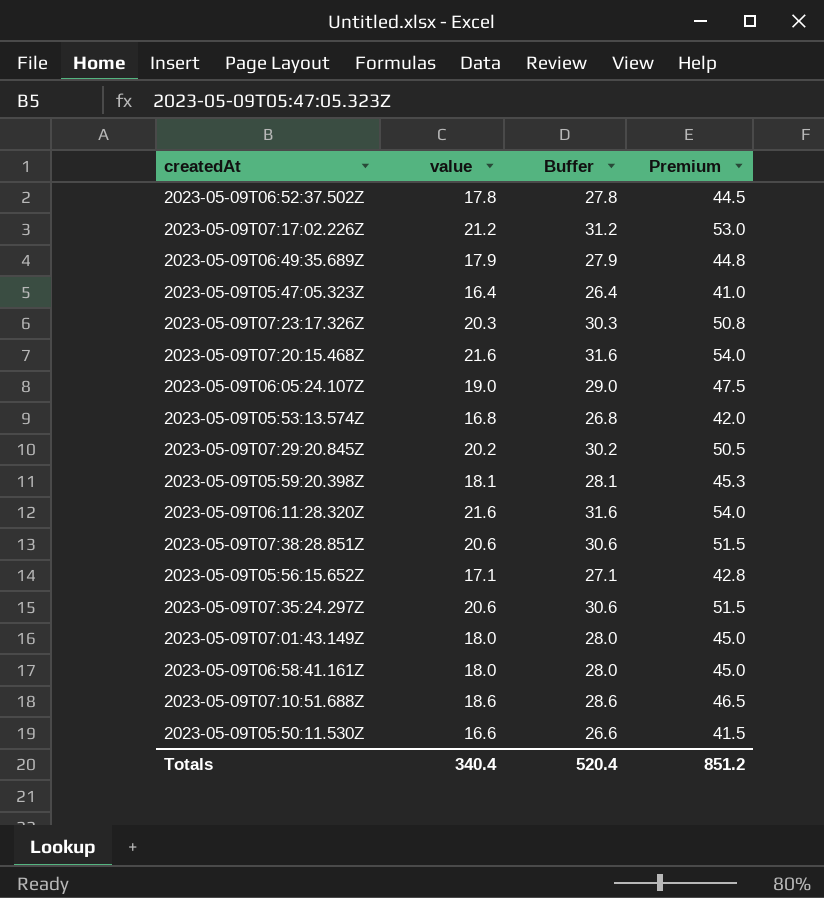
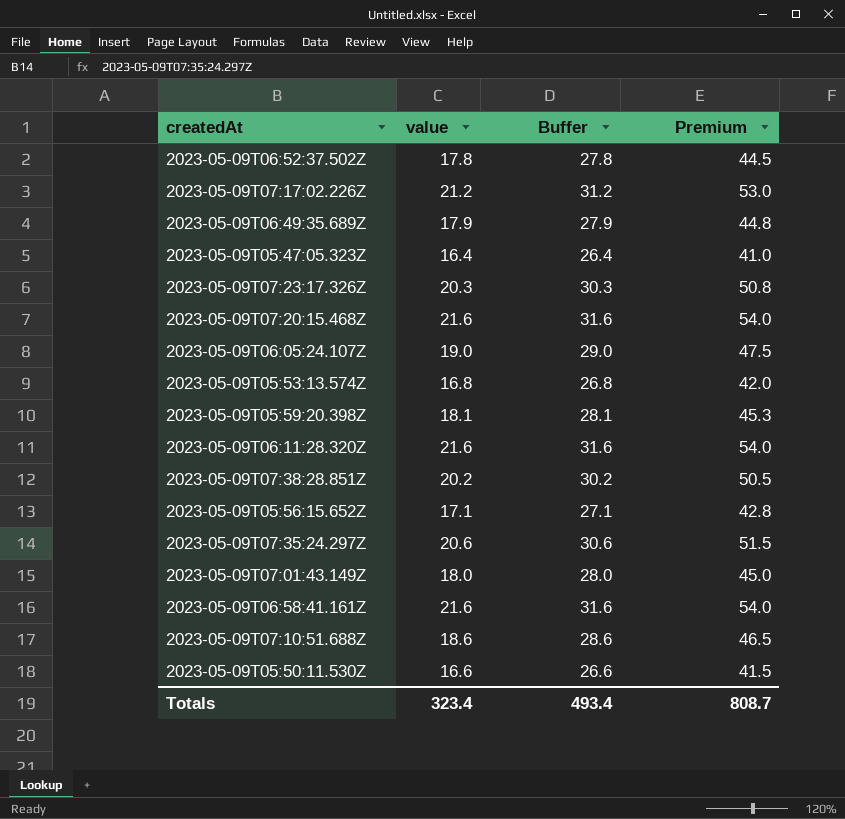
row 2023-05-09T07:29:20.845Z: 20.2 | 30.2 | 50.5 -> none
2023-05-09T07:38:28.851Z | value: 20.6 -> 20.2
2023-05-09T07:38:28.851Z | Buffer: 30.6 -> 30.2
2023-05-09T07:38:28.851Z | Premium: 51.5 -> 50.5
2023-05-09T06:58:41.161Z | value: 18.0 -> 21.6
2023-05-09T06:58:41.161Z | Buffer: 28.0 -> 31.6
2023-05-09T06:58:41.161Z | Premium: 45.0 -> 54.0
Totals | value: 340.4 -> 323.4
Totals | Buffer: 520.4 -> 493.4
Totals | Premium: 851.2 -> 808.7

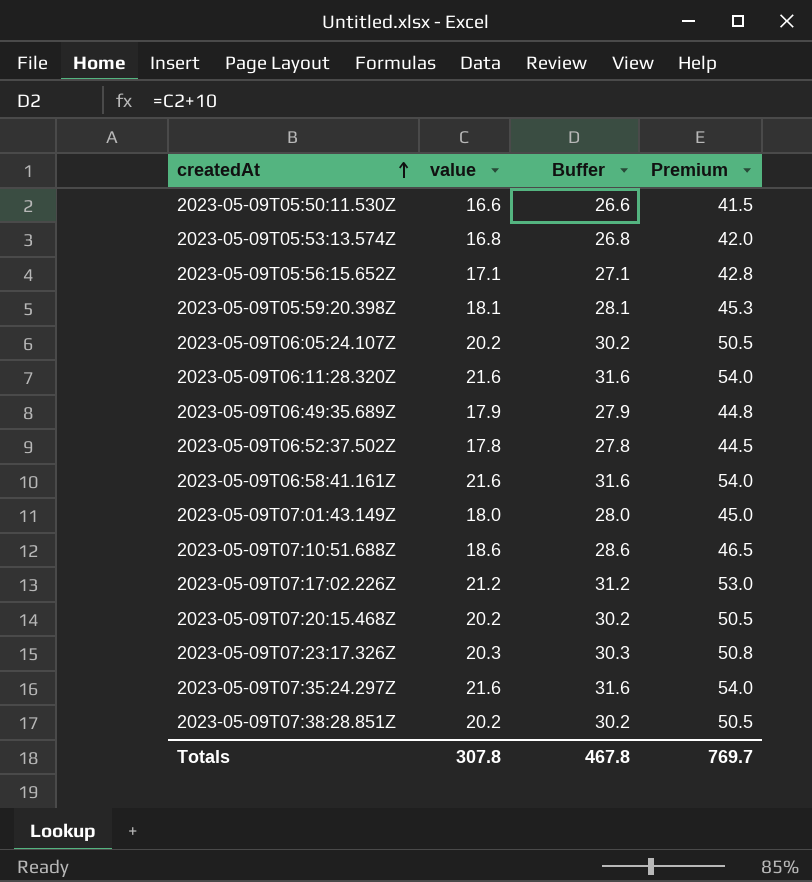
row order: none -> createdAt ascending
row 2023-05-09T05:47:05.323Z: 16.4 | 26.4 | 41.0 -> none
2023-05-09T06:05:24.107Z | value: 19.0 -> 20.2
2023-05-09T06:05:24.107Z | Buffer: 29.0 -> 30.2
2023-05-09T06:05:24.107Z | Premium: 47.5 -> 50.5
2023-05-09T07:20:15.468Z | value: 21.6 -> 20.2
2023-05-09T07:20:15.468Z | Buffer: 31.6 -> 30.2
2023-05-09T07:20:15.468Z | Premium: 54.0 -> 50.5
2023-05-09T07:35:24.297Z | value: 20.6 -> 21.6
2023-05-09T07:35:24.297Z | Buffer: 30.6 -> 31.6
2023-05-09T07:35:24.297Z | Premium: 51.5 -> 54.0
Totals | value: 323.4 -> 307.8
Totals | Buffer: 493.4 -> 467.8
Totals | Premium: 808.7 -> 769.7

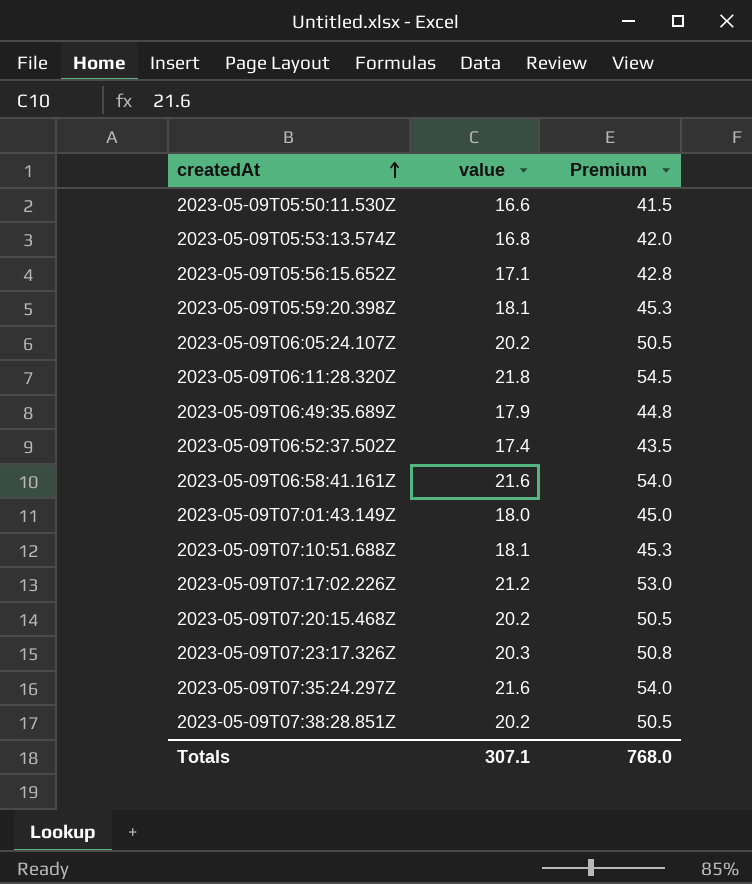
column Buffer | formula: [value] + 10 -> none
2023-05-09T06:11:28.320Z | value: 21.6 -> 21.8
2023-05-09T06:11:28.320Z | Premium: 54.0 -> 54.5
2023-05-09T06:52:37.502Z | value: 17.8 -> 17.4
2023-05-09T06:52:37.502Z | Premium: 44.5 -> 43.5
2023-05-09T07:10:51.688Z | value: 18.6 -> 18.1
2023-05-09T07:10:51.688Z | Premium: 46.5 -> 45.3
Totals | value: 307.8 -> 307.1
Totals | Premium: 769.7 -> 768.0

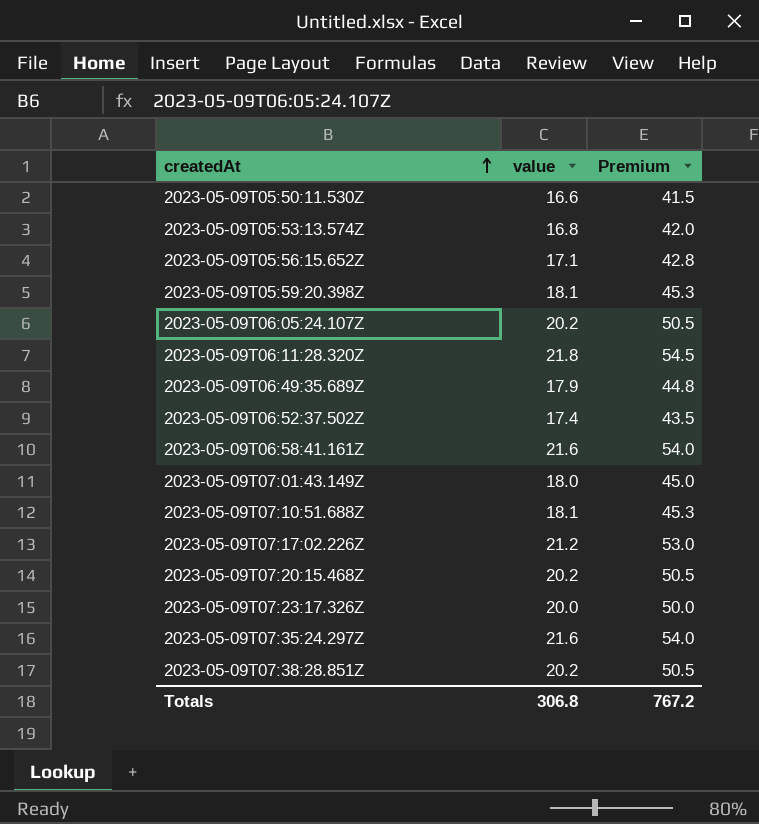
2023-05-09T07:23:17.326Z | value: 20.3 -> 20.0
2023-05-09T07:23:17.326Z | Premium: 50.8 -> 50.0
Totals | value: 307.1 -> 306.8
Totals | Premium: 768.0 -> 767.2

